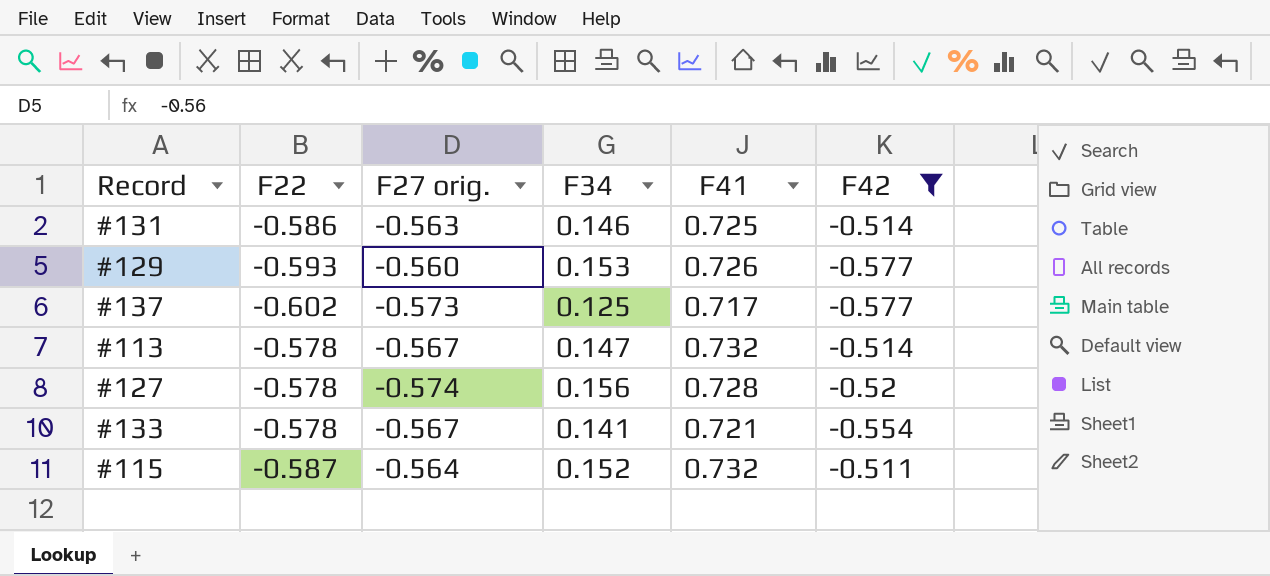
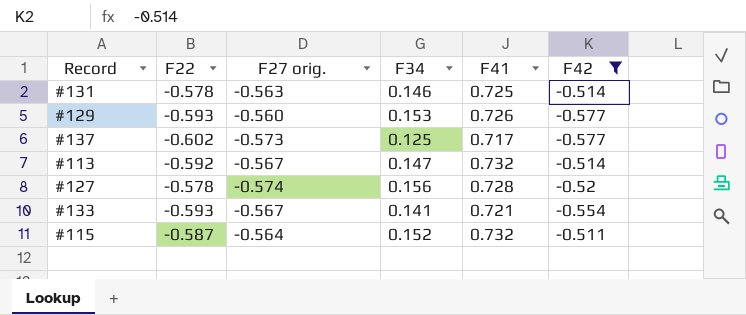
#131 | F22: -0.586 -> -0.578
#113 | F22: -0.578 -> -0.592
#133 | F22: -0.578 -> -0.593

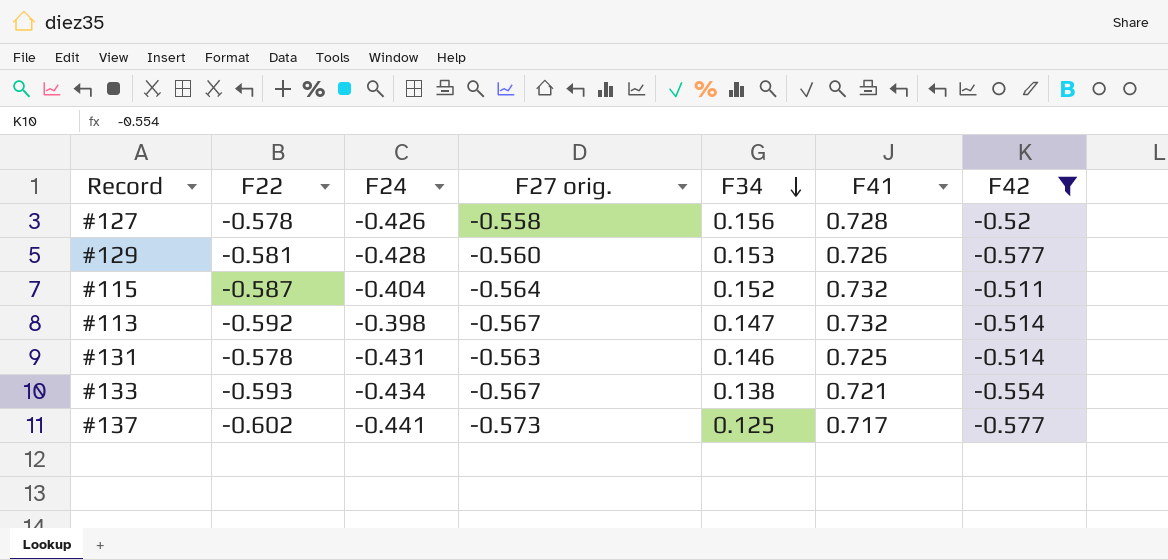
row order: none -> F34 descending
column F24 | position: none -> 3
#127 | F27 orig.: -0.574 -> -0.558
#129 | F22: -0.593 -> -0.581
#133 | F34: 0.141 -> 0.138

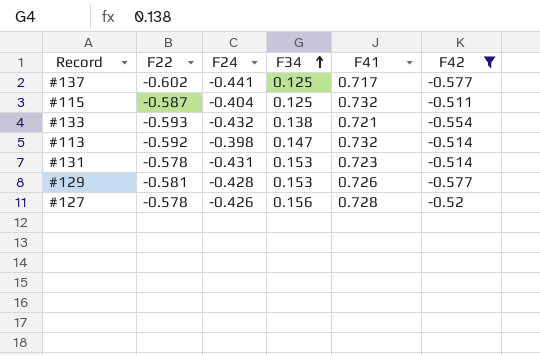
row order: F34 descending -> F34 ascending
column F27 orig. | position: 4 -> none
#115 | F34: 0.152 -> 0.125
#133 | F24: -0.434 -> -0.432
#131 | F34: 0.146 -> 0.153
#131 | F41: 0.725 -> 0.723

